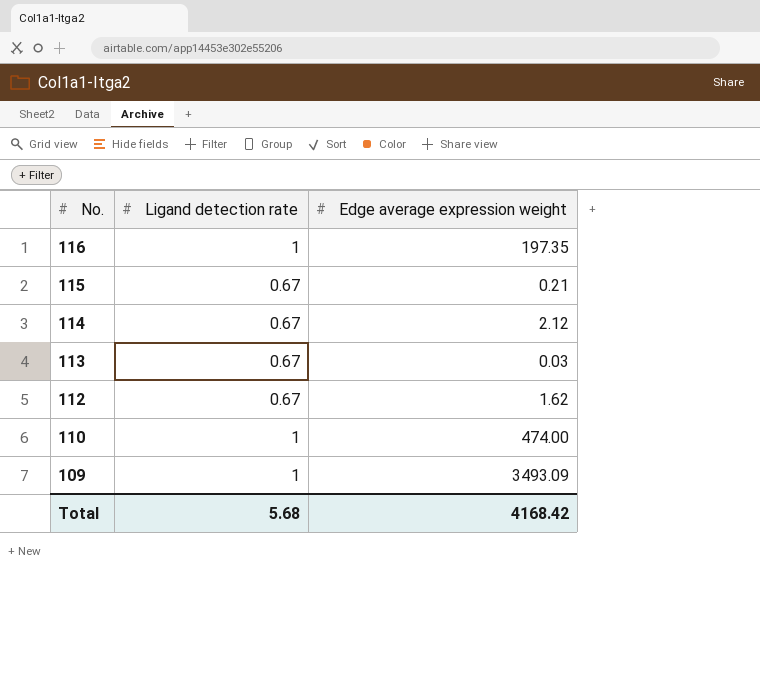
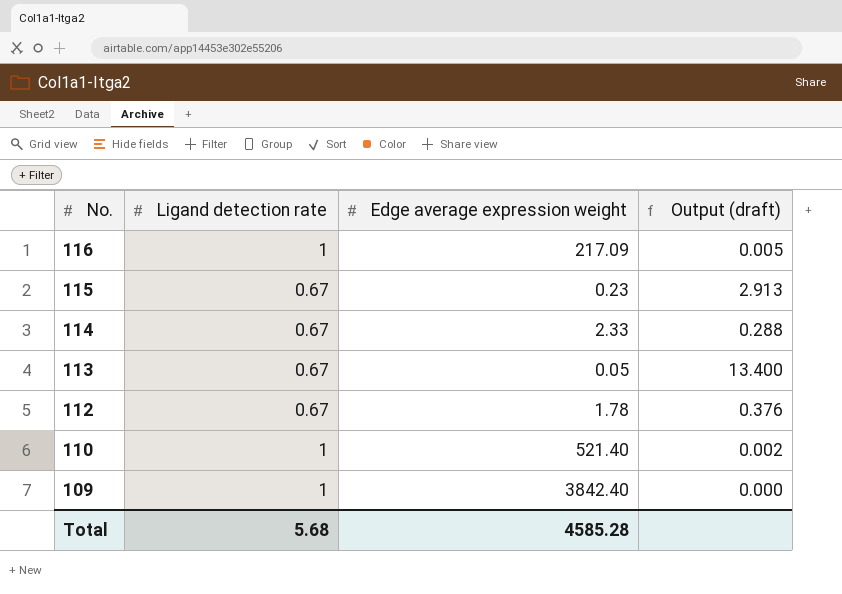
column Output (draft) | formula: none -> [Ligand detection rate] / [Edge average expression weight]
116 | Edge average expression weight: 197.35 -> 217.09
115 | Edge average expression weight: 0.21 -> 0.23
114 | Edge average expression weight: 2.12 -> 2.33
113 | Edge average expression weight: 0.03 -> 0.05
112 | Edge average expression weight: 1.62 -> 1.78
110 | Edge average expression weight: 474.00 -> 521.40
109 | Edge average expression weight: 3493.09 -> 3842.40
Total | Edge average expression weight: 4168.42 -> 4585.28

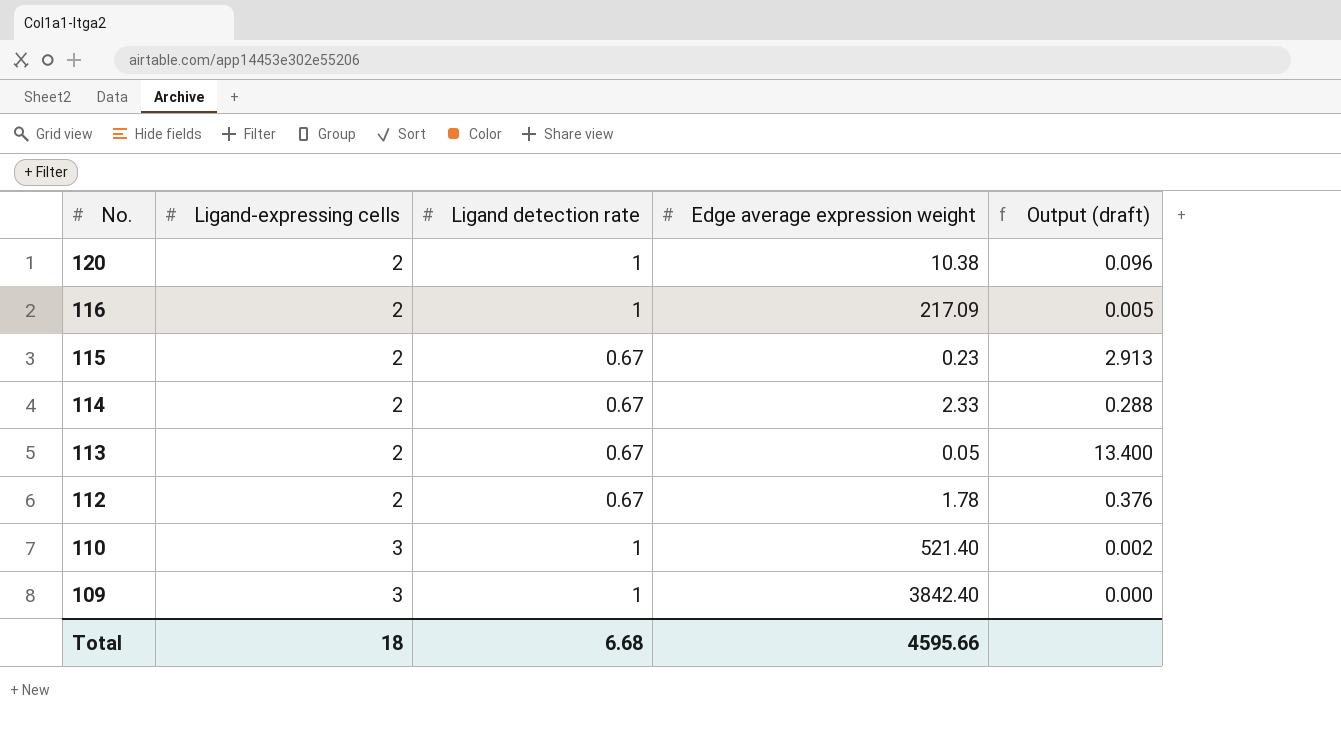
column Ligand-expressing cells | position: none -> 2
row 120: none -> 2 | 1 | 10.38 | 0.096
Total | Ligand detection rate: 5.68 -> 6.68
Total | Edge average expression weight: 4585.28 -> 4595.66

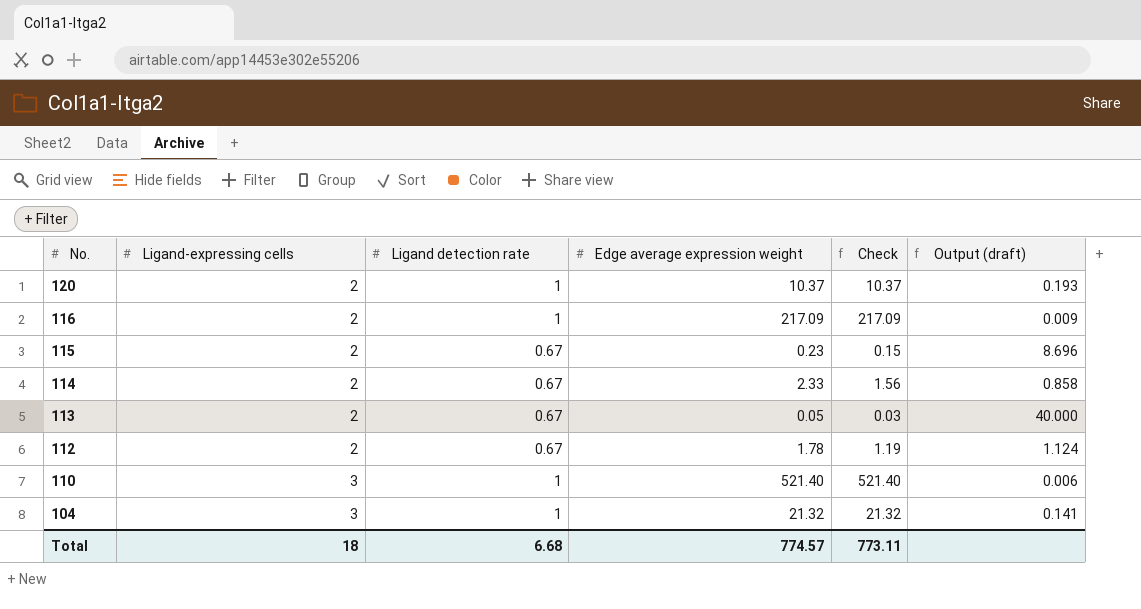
column Check | formula: none -> [Ligand detection rate] * [Edge average expression weight]
column Output (draft) | formula: [Ligand detection rate] / [Edge average expression weight] -> [Ligand-expressing cells] / [Edge average expression weight]
row 109: 3 | 1 | 3842.40 | 0.000 -> none
120 | Edge average expression weight: 10.38 -> 10.37
row 104: none -> 3 | 1 | 21.32 | 21.32 | 0.141
Total | Edge average expression weight: 4595.66 -> 774.57

